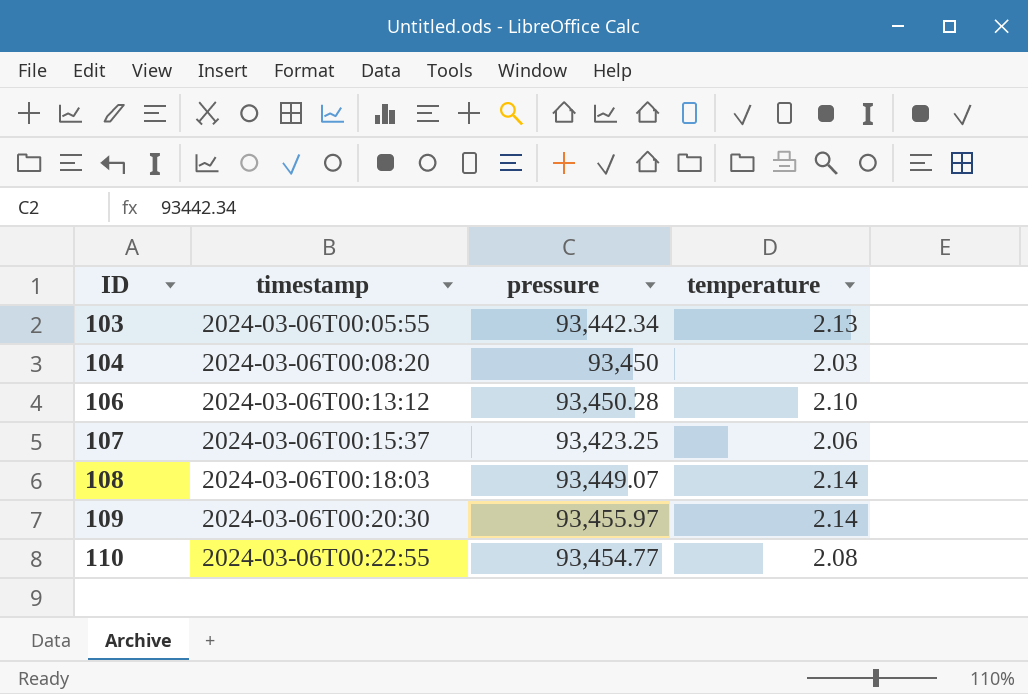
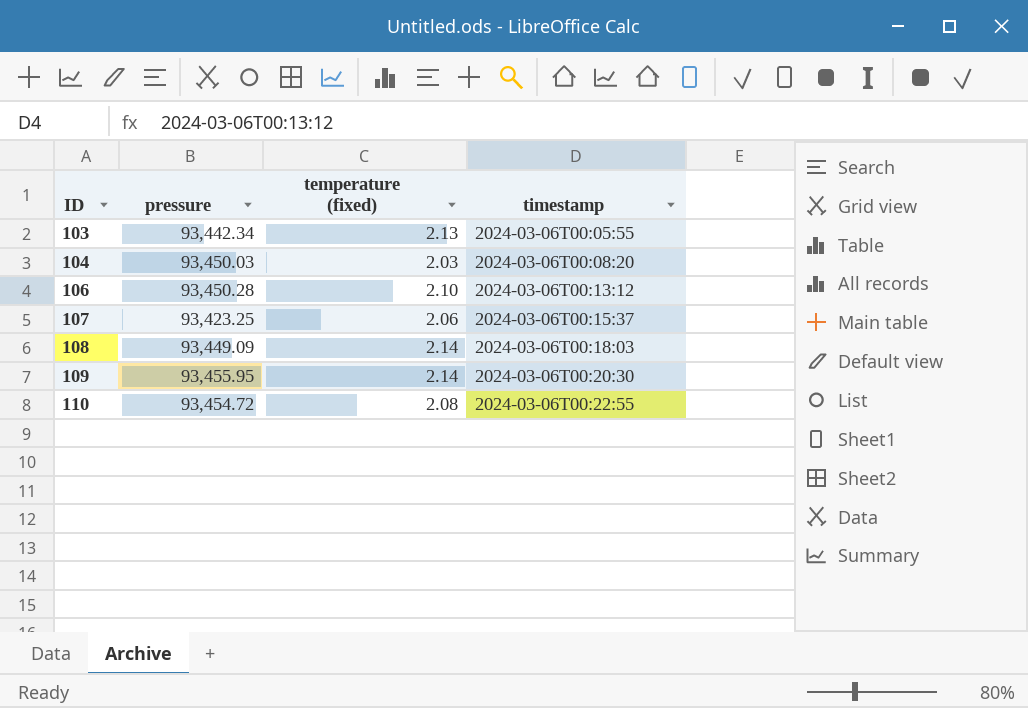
column name: temperature -> temperature (fixed)
column timestamp | position: 2 -> 4
104 | pressure: 93,450 -> 93,450.03
108 | pressure: 93,449.07 -> 93,449.09
109 | pressure: 93,455.97 -> 93,455.95
110 | pressure: 93,454.77 -> 93,454.72

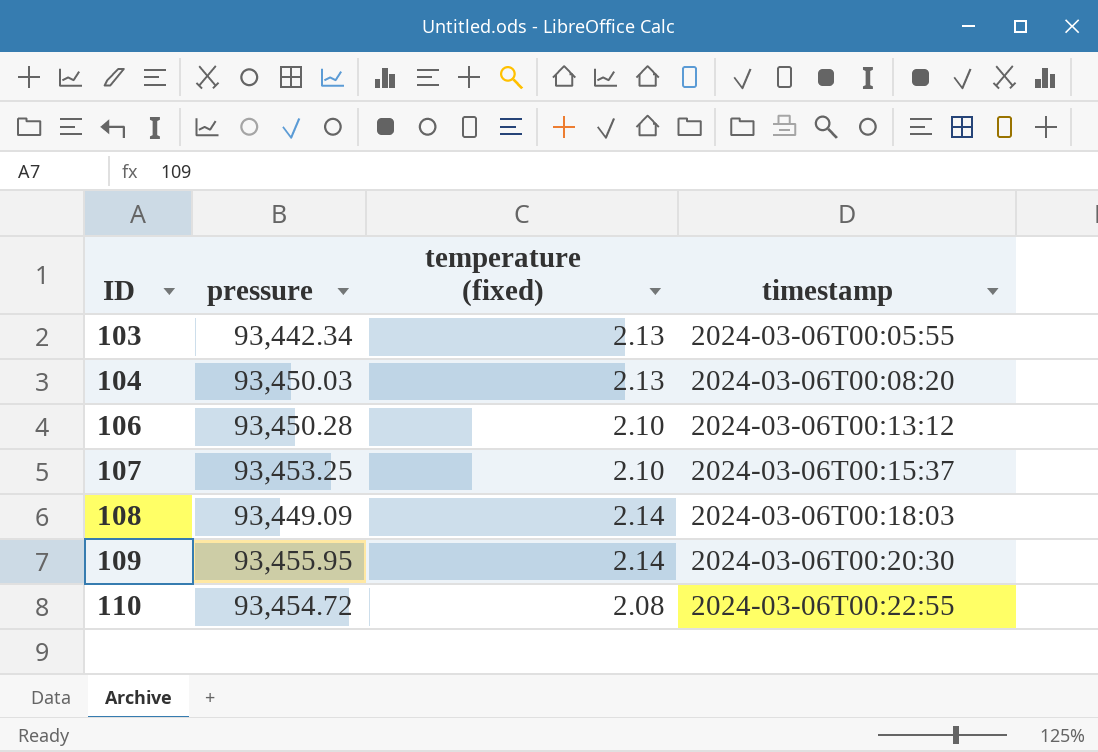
104 | temperature (fixed): 2.03 -> 2.13
107 | pressure: 93,423.25 -> 93,453.25
107 | temperature (fixed): 2.06 -> 2.10

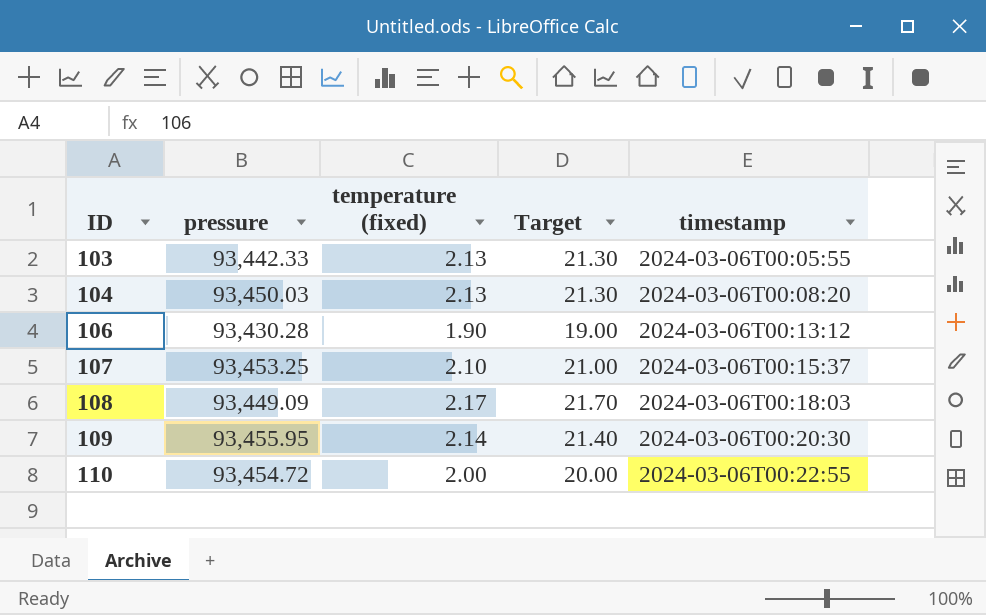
column Target | formula: none -> [temperature (fixed)] * 10
103 | pressure: 93,442.34 -> 93,442.33
106 | pressure: 93,450.28 -> 93,430.28
106 | temperature (fixed): 2.10 -> 1.90
108 | temperature (fixed): 2.14 -> 2.17
110 | temperature (fixed): 2.08 -> 2.00

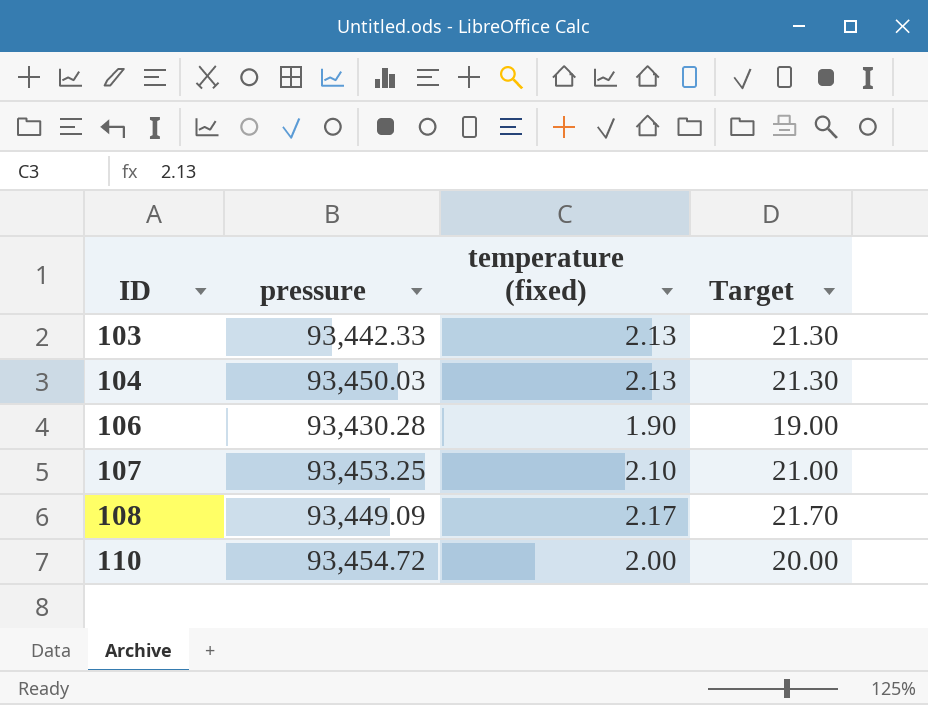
column timestamp | position: 5 -> none
row 109: 93,455.95 | 2.14 | 21.40 | 2024-03-06T00:20:30 -> none

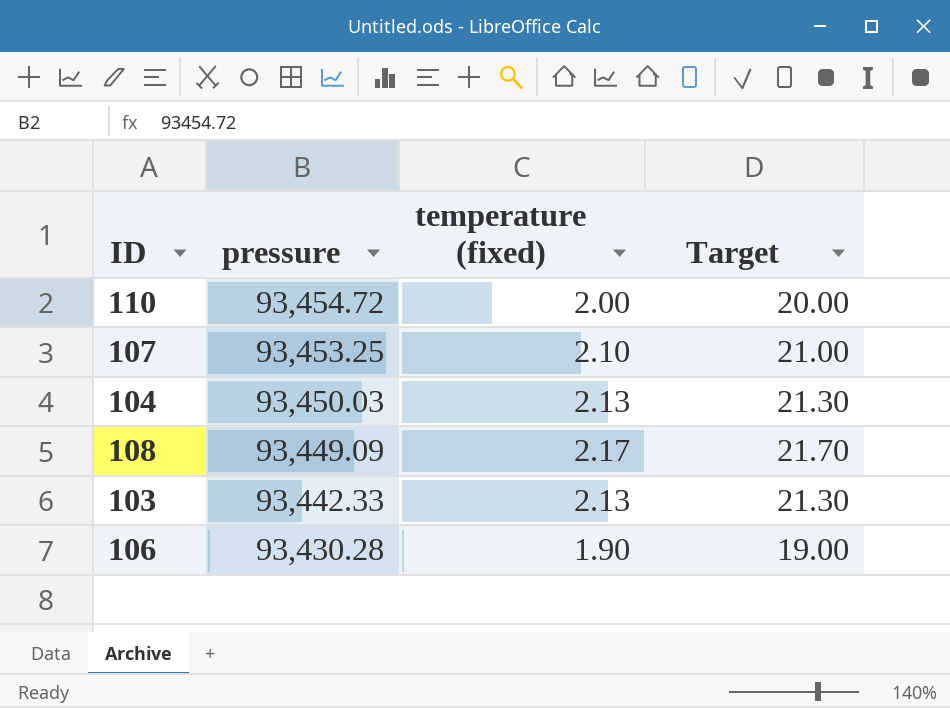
row order: ID ascending -> pressure descending

